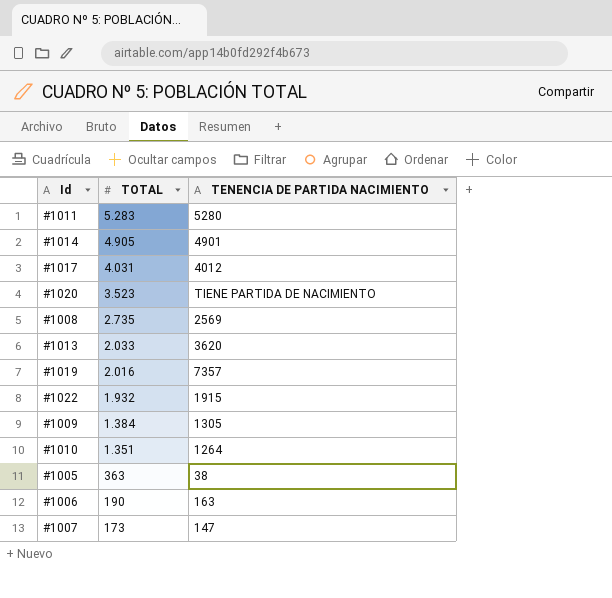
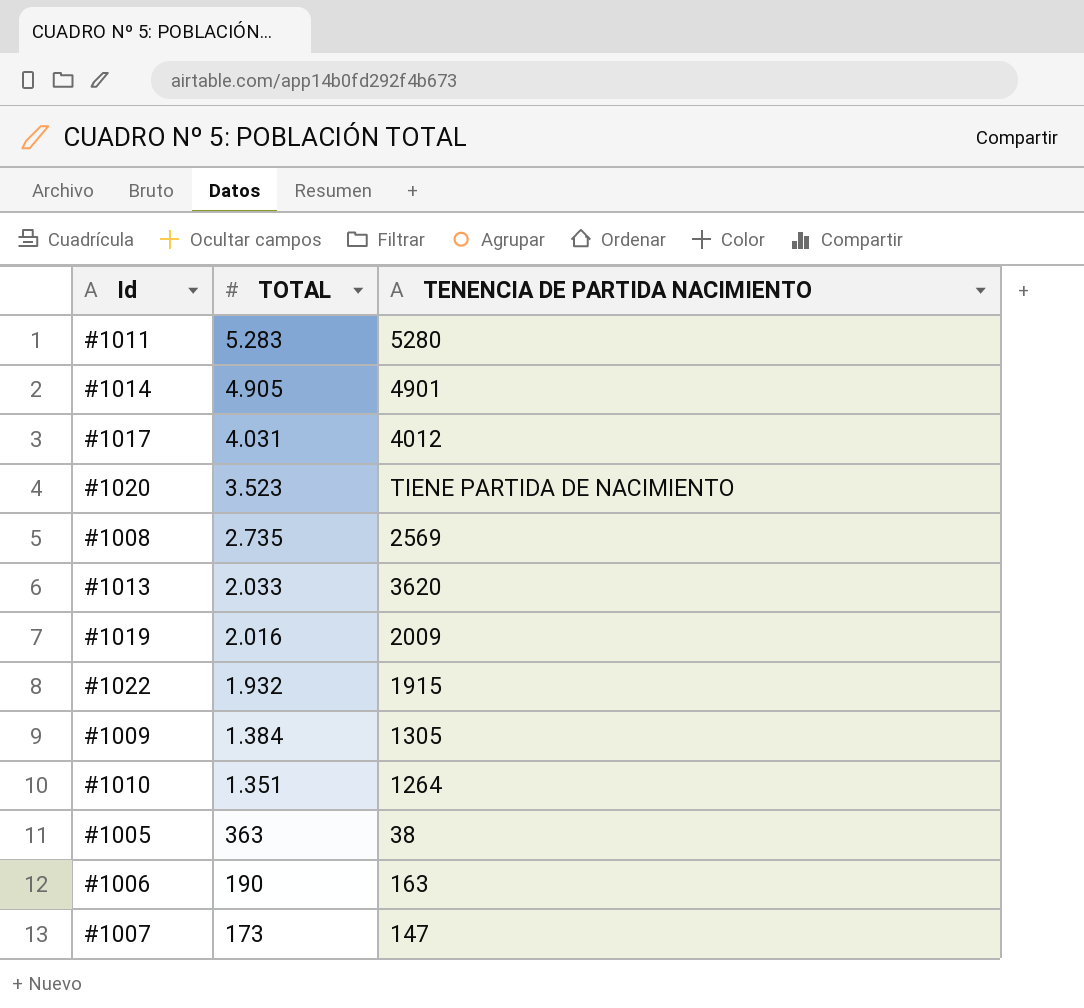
#1019 | TENENCIA DE PARTIDA NACIMIENTO: 7357 -> 2009

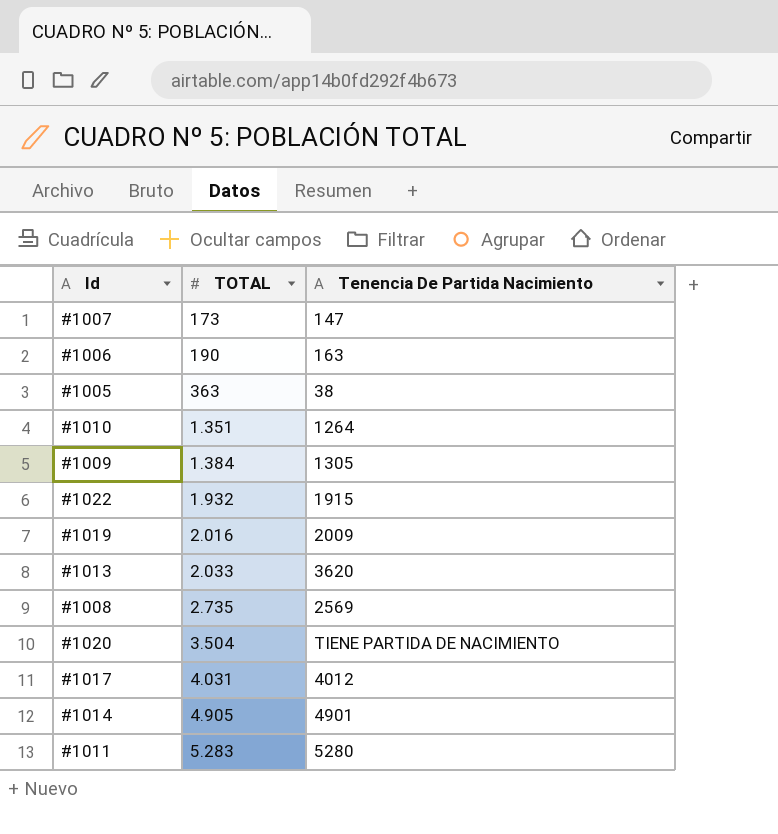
row order: TOTAL descending -> TOTAL ascending
column name: TENENCIA DE PARTIDA NACIMIENTO -> Tenencia De Partida Nacimiento
#1020 | TOTAL: 3.523 -> 3.504

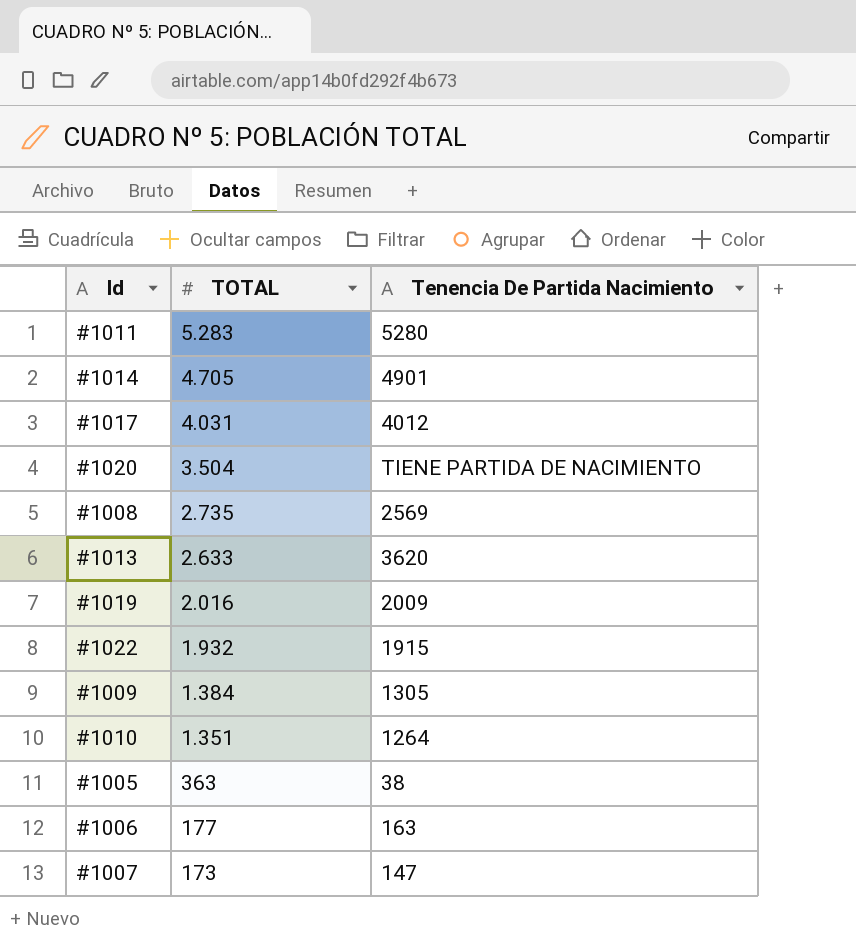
row order: TOTAL ascending -> TOTAL descending
#1014 | TOTAL: 4.905 -> 4.705
#1013 | TOTAL: 2.033 -> 2.633
#1006 | TOTAL: 190 -> 177

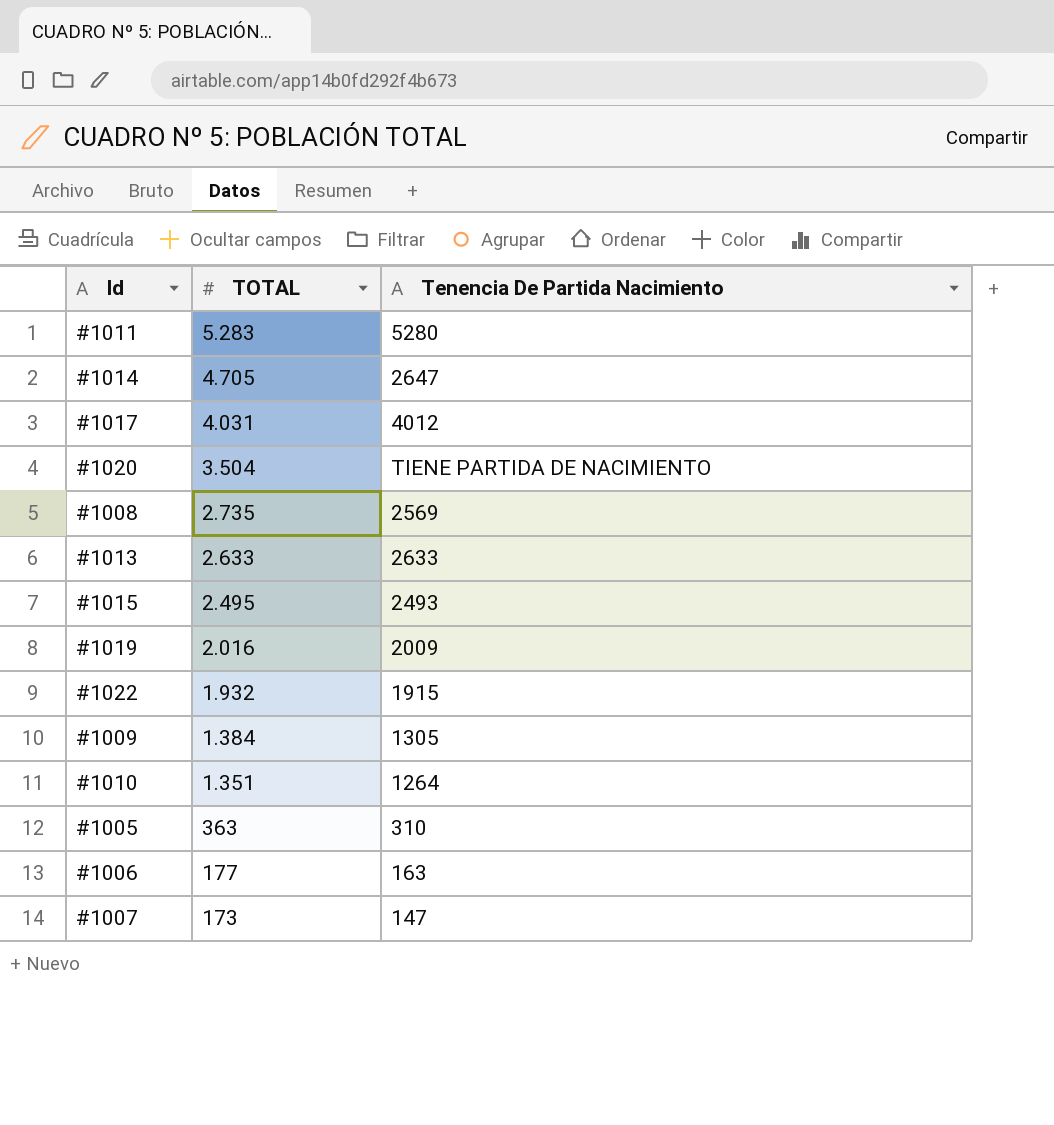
#1014 | Tenencia De Partida Nacimiento: 4901 -> 2647
#1013 | Tenencia De Partida Nacimiento: 3620 -> 2633
row #1015: none -> 2.495 | 2493
#1005 | Tenencia De Partida Nacimiento: 38 -> 310

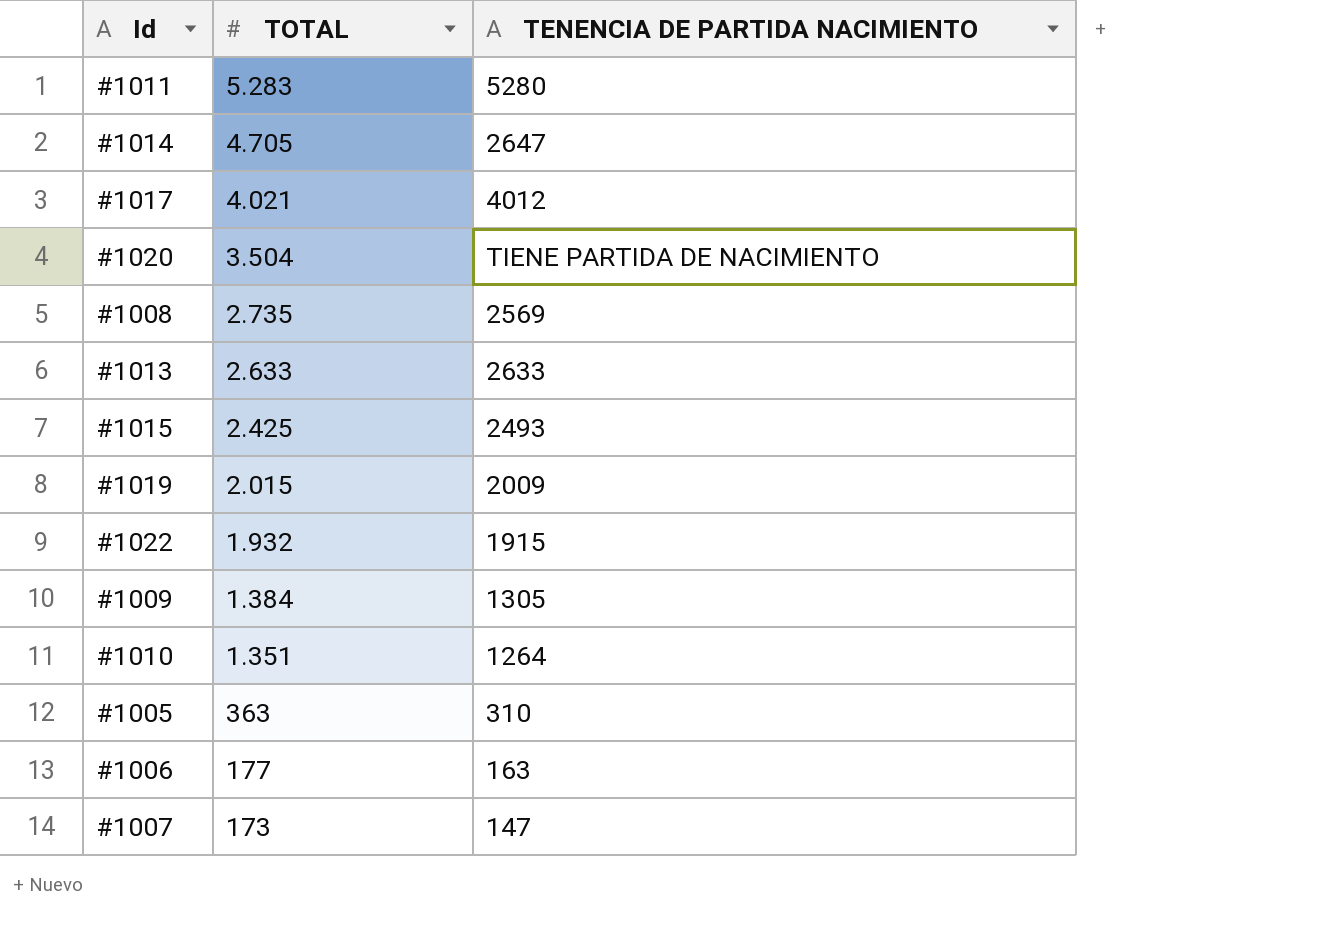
column name: Tenencia De Partida Nacimiento -> TENENCIA DE PARTIDA NACIMIENTO
#1017 | TOTAL: 4.031 -> 4.021
#1015 | TOTAL: 2.495 -> 2.425
#1019 | TOTAL: 2.016 -> 2.015

